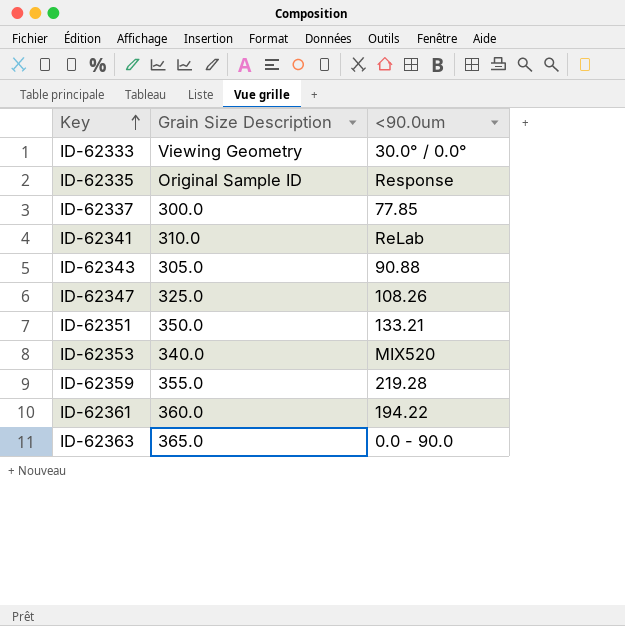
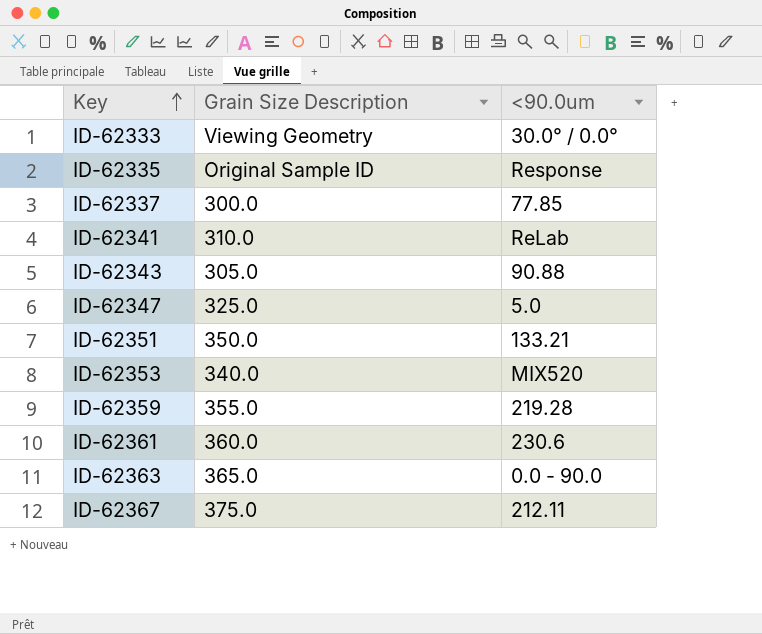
ID-62347 | <90.0um: 108.26 -> 5.0
ID-62361 | <90.0um: 194.22 -> 230.6
row ID-62367: none -> 375.0 | 212.11

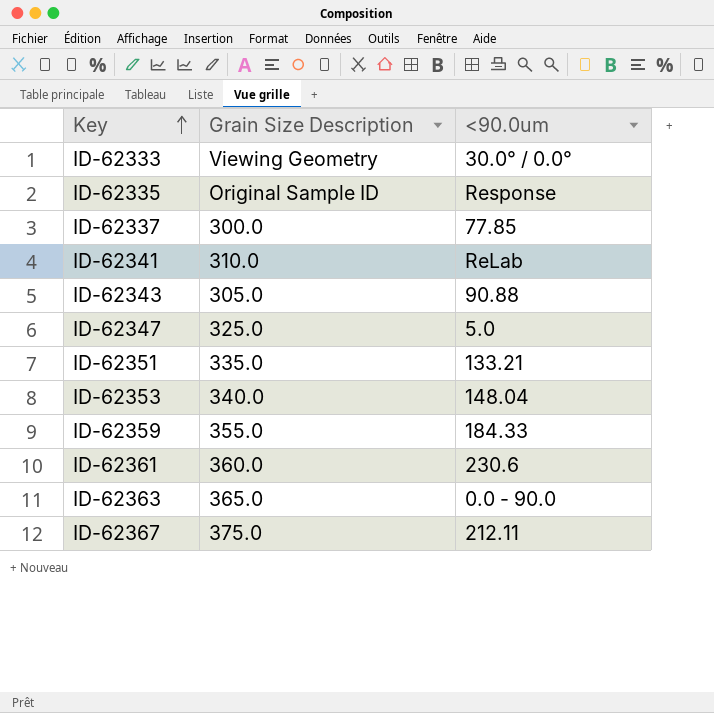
ID-62351 | Grain Size Description: 350.0 -> 335.0
ID-62353 | <90.0um: MIX520 -> 148.04
ID-62359 | <90.0um: 219.28 -> 184.33

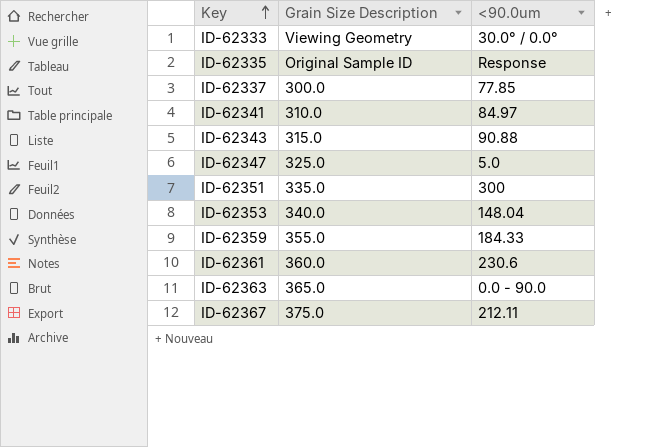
ID-62341 | <90.0um: ReLab -> 84.97
ID-62343 | Grain Size Description: 305.0 -> 315.0
ID-62351 | <90.0um: 133.21 -> 300

